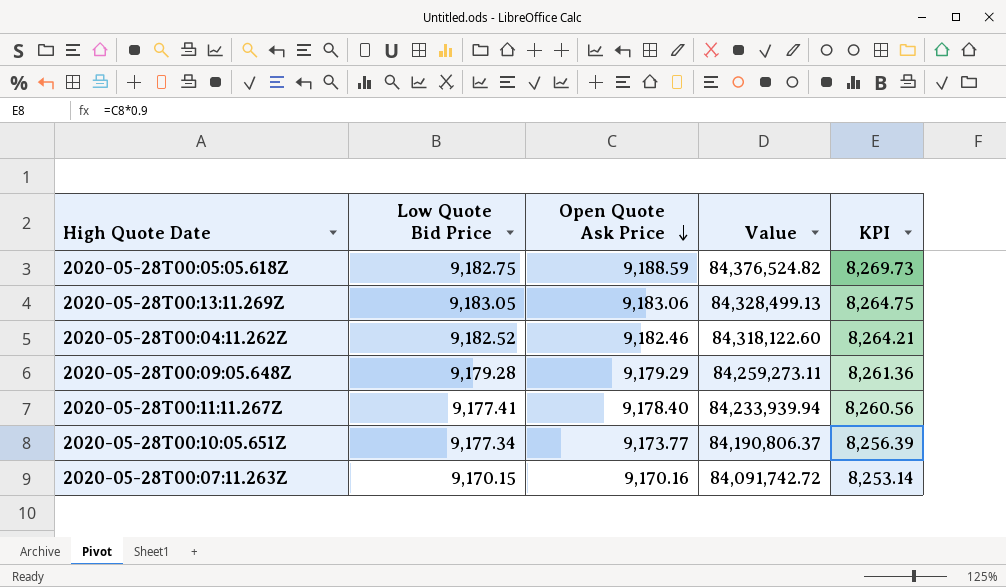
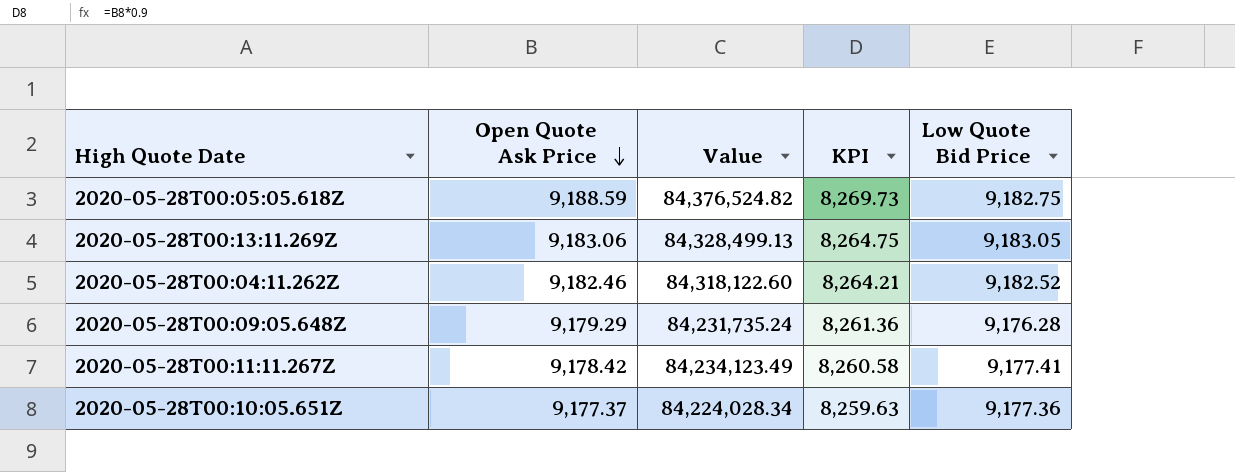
column Low Quote Bid Price | position: 2 -> 5
row 2020-05-28T00:07:11.263Z: 9,170.15 | 9,170.16 | 84,091,742.72 | 8,253.14 -> none
2020-05-28T00:09:05.648Z | Value: 84,259,273.11 -> 84,231,735.24
2020-05-28T00:09:05.648Z | Low Quote Bid Price: 9,179.28 -> 9,176.28
2020-05-28T00:11:11.267Z | Open Quote Ask Price: 9,178.40 -> 9,178.42
2020-05-28T00:11:11.267Z | Value: 84,233,939.94 -> 84,234,123.49
2020-05-28T00:11:11.267Z | KPI: 8,260.56 -> 8,260.58
2020-05-28T00:10:05.651Z | Open Quote Ask Price: 9,173.77 -> 9,177.37
2020-05-28T00:10:05.651Z | Value: 84,190,806.37 -> 84,224,028.34
2020-05-28T00:10:05.651Z | KPI: 8,256.39 -> 8,259.63
2020-05-28T00:10:05.651Z | Low Quote Bid Price: 9,177.34 -> 9,177.36

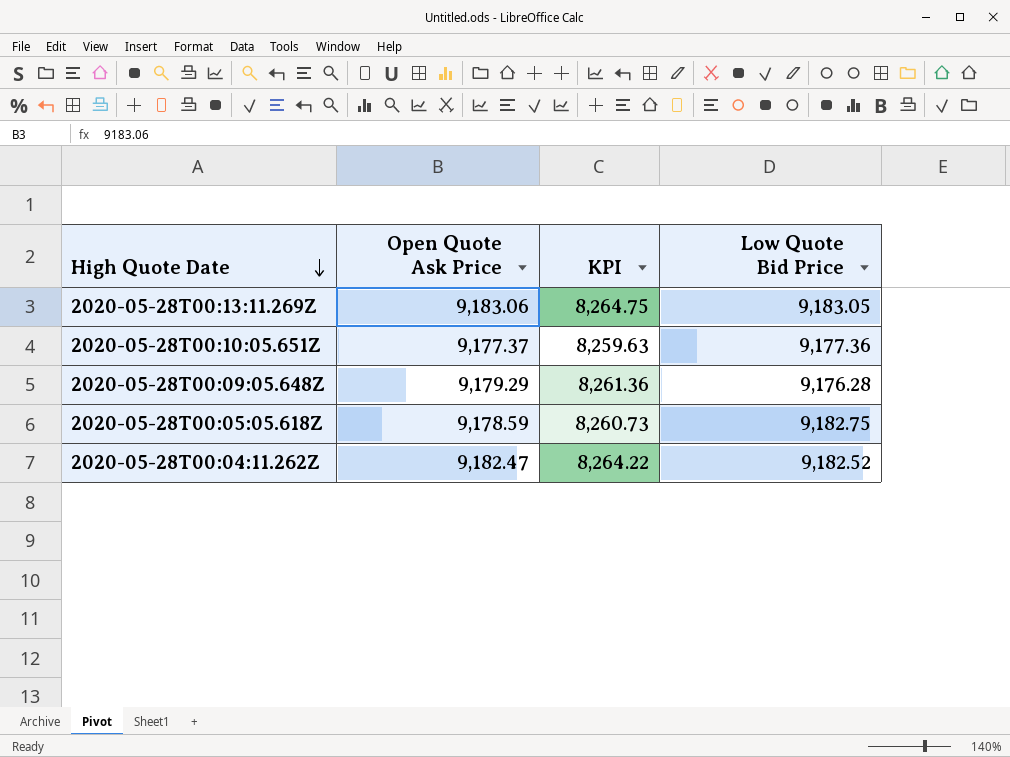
row order: Open Quote Ask Price descending -> High Quote Date descending
column Value | formula: [Open Quote Ask Price] * [Low Quote Bid Price] -> none
row 2020-05-28T00:11:11.267Z: 9,178.42 | 84,234,123.49 | 8,260.58 | 9,177.41 -> none
2020-05-28T00:05:05.618Z | Open Quote Ask Price: 9,188.59 -> 9,178.59
2020-05-28T00:05:05.618Z | KPI: 8,269.73 -> 8,260.73
2020-05-28T00:04:11.262Z | Open Quote Ask Price: 9,182.46 -> 9,182.47
2020-05-28T00:04:11.262Z | KPI: 8,264.21 -> 8,264.22

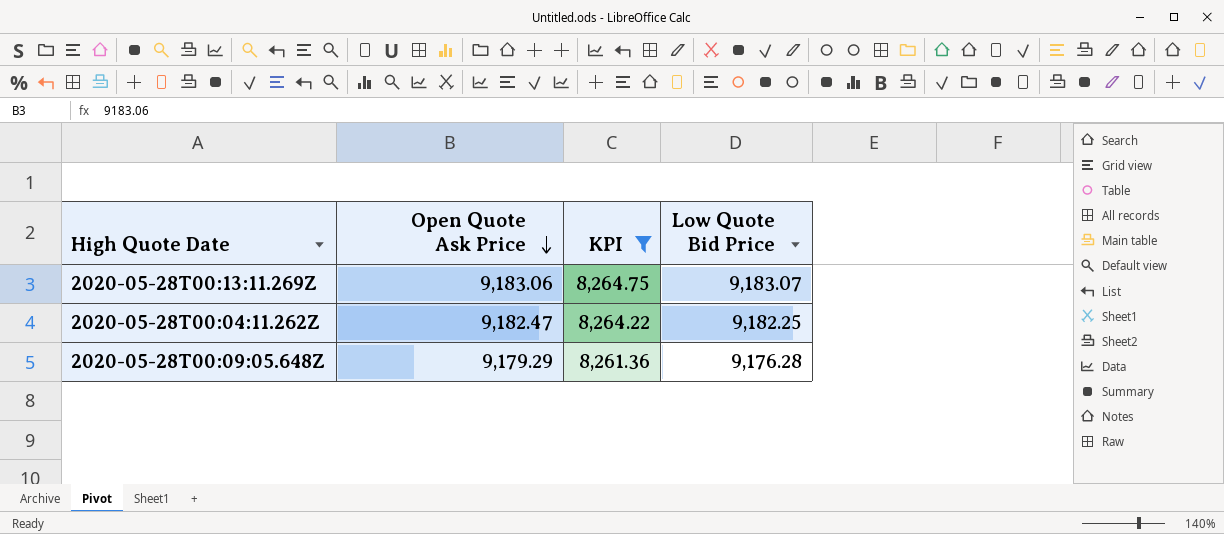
filter: none -> KPI >= 8,261.36
row order: High Quote Date descending -> Open Quote Ask Price descending
2020-05-28T00:13:11.269Z | Low Quote Bid Price: 9,183.05 -> 9,183.07
2020-05-28T00:04:11.262Z | Low Quote Bid Price: 9,182.52 -> 9,182.25

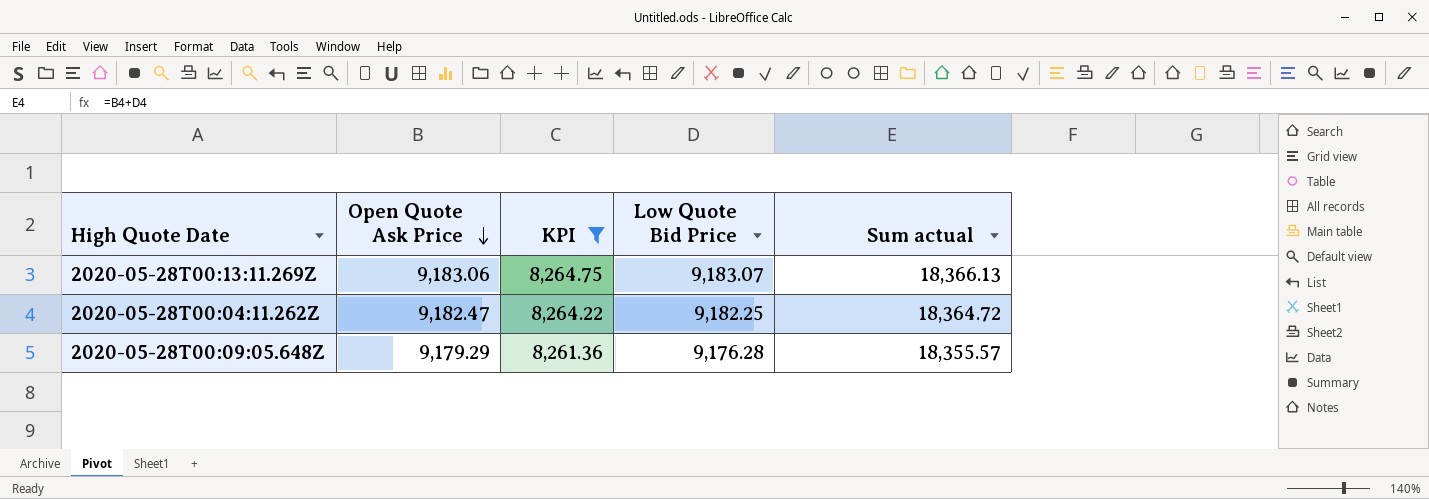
column Sum actual | formula: none -> [Open Quote Ask Price] + [Low Quote Bid Price]

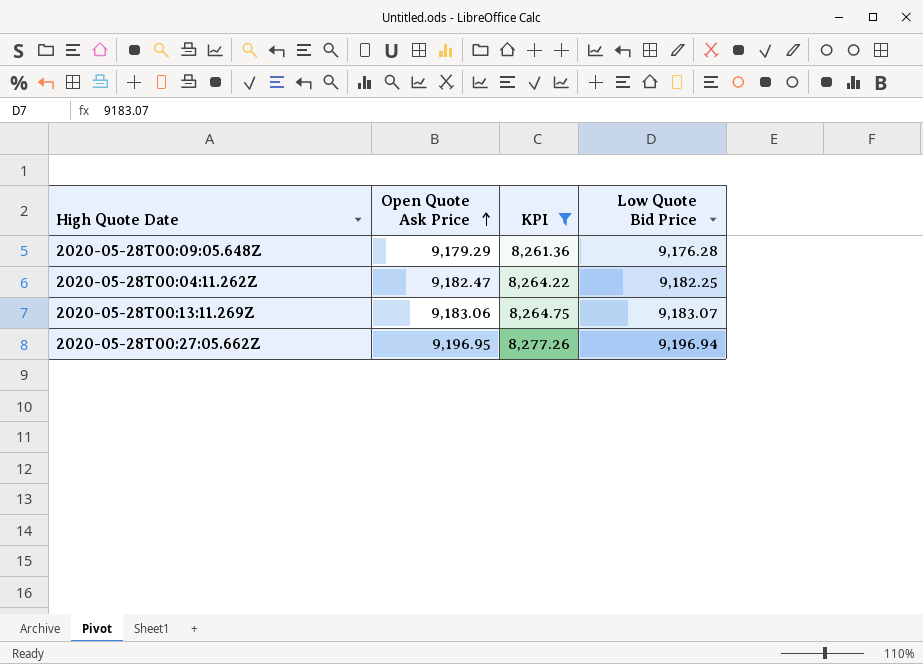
row order: Open Quote Ask Price descending -> Open Quote Ask Price ascending
column Sum actual | formula: [Open Quote Ask Price] + [Low Quote Bid Price] -> none
row 2020-05-28T00:27:05.662Z: none -> 9,196.95 | 8,277.26 | 9,196.94

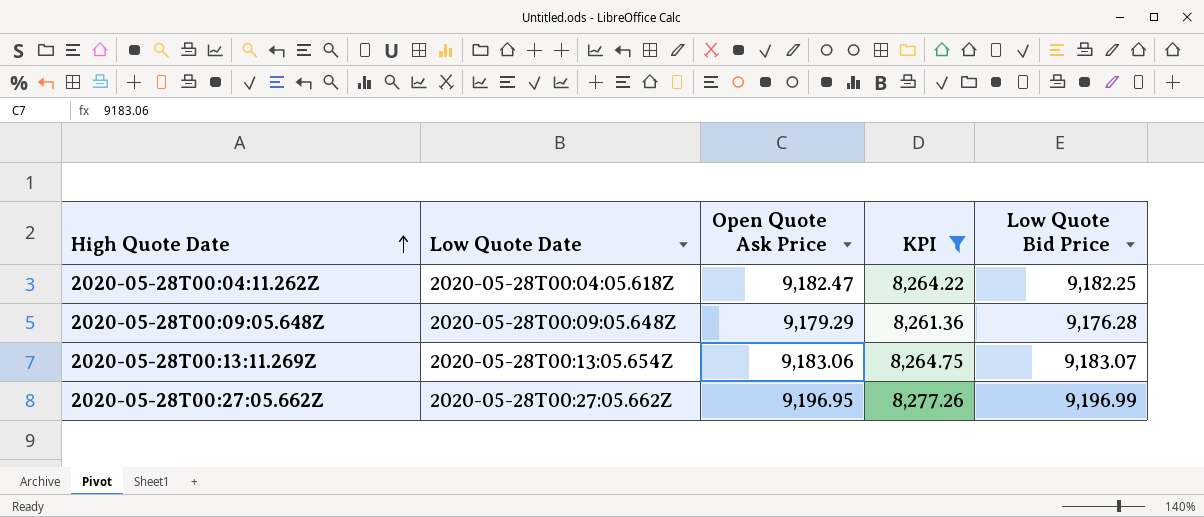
row order: Open Quote Ask Price ascending -> High Quote Date ascending
column Low Quote Date | position: none -> 2
2020-05-28T00:27:05.662Z | Low Quote Bid Price: 9,196.94 -> 9,196.99

